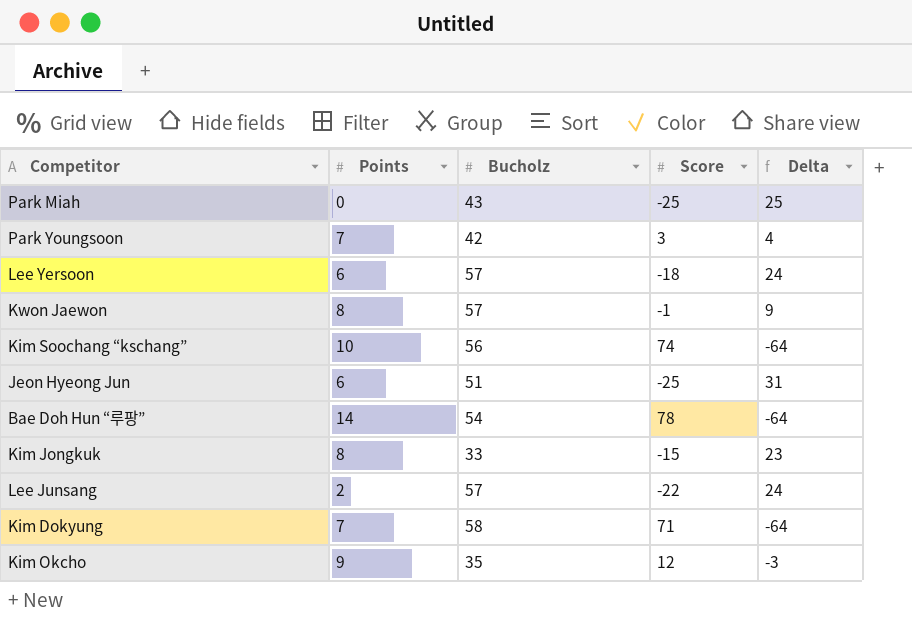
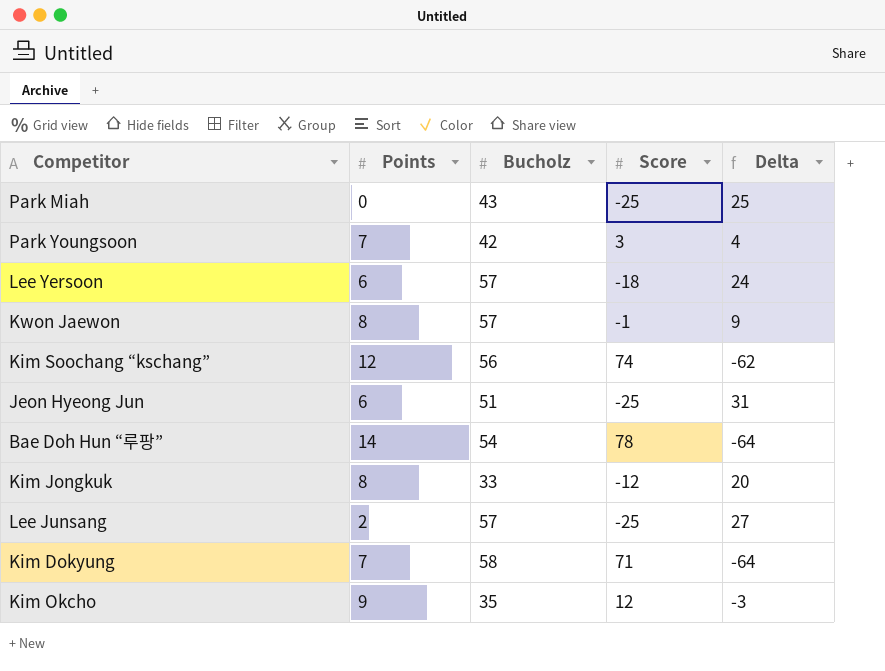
Kim Soochang “kschang” | Points: 10 -> 12
Kim Soochang “kschang” | Delta: -64 -> -62
Kim Jongkuk | Score: -15 -> -12
Kim Jongkuk | Delta: 23 -> 20
Lee Junsang | Score: -22 -> -25
Lee Junsang | Delta: 24 -> 27

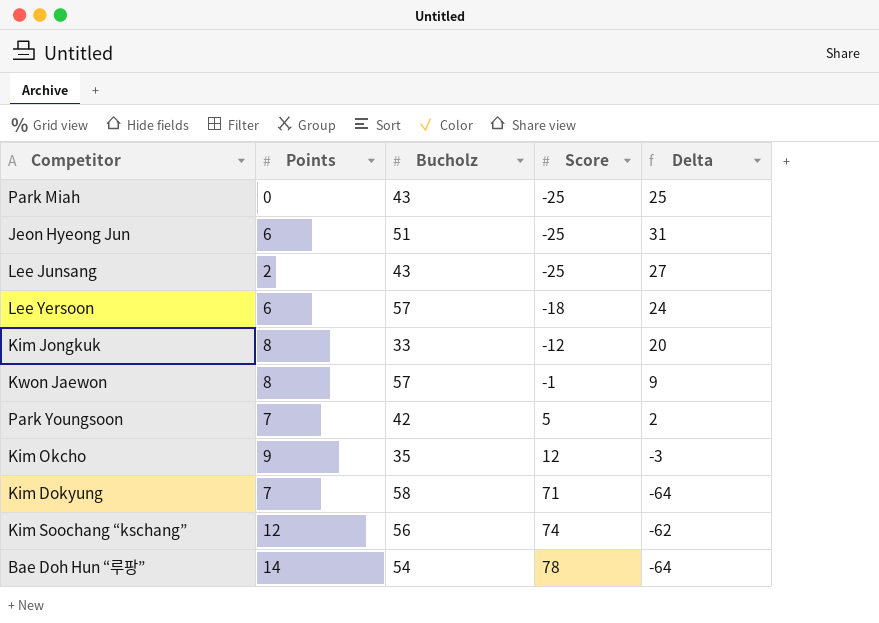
row order: none -> Score ascending
Lee Junsang | Bucholz: 57 -> 43
Park Youngsoon | Score: 3 -> 5
Park Youngsoon | Delta: 4 -> 2

